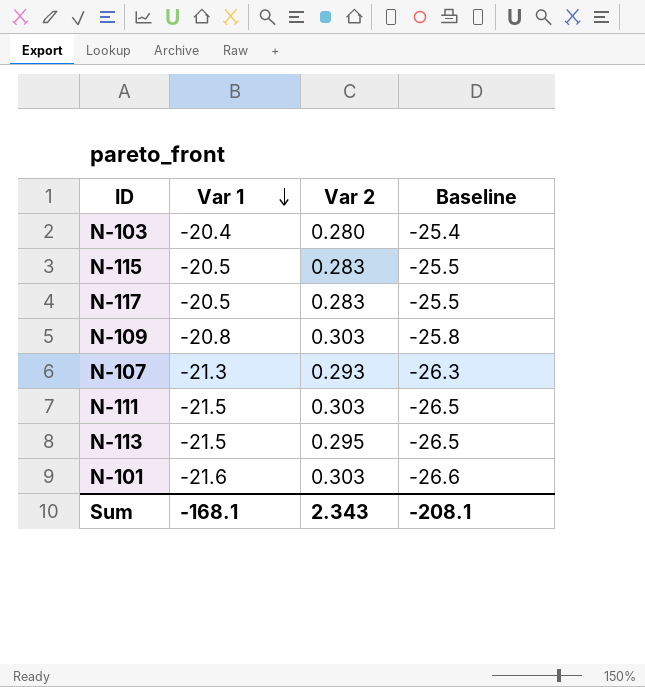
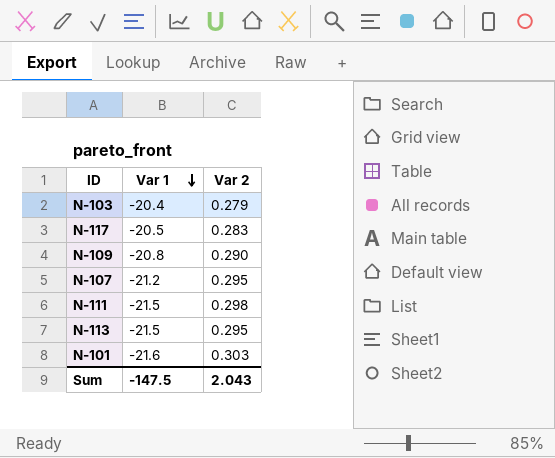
column Baseline | formula: [Var 1] - 5 -> none
row N-115: -20.5 | 0.283 | -25.5 -> none
N-103 | Var 2: 0.280 -> 0.279
N-109 | Var 2: 0.303 -> 0.290
N-107 | Var 1: -21.3 -> -21.2
N-107 | Var 2: 0.293 -> 0.295
N-111 | Var 2: 0.303 -> 0.298
Sum | Var 1: -168.1 -> -147.5
Sum | Var 2: 2.343 -> 2.043

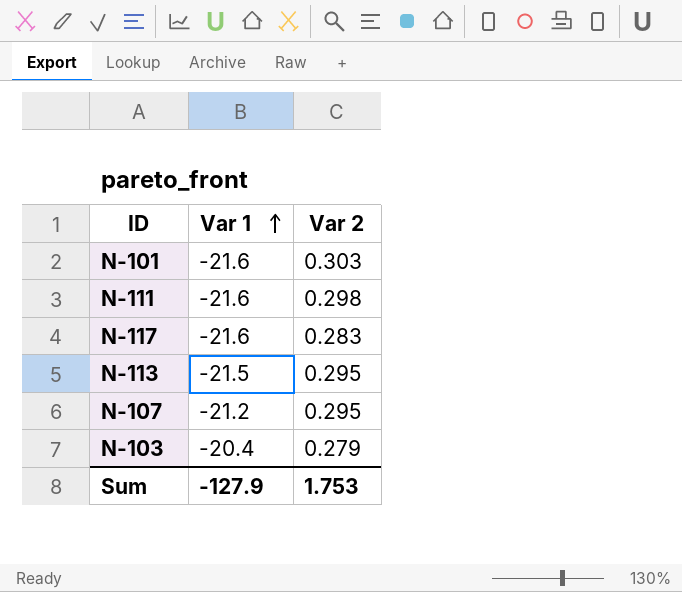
row order: Var 1 descending -> Var 1 ascending
row N-109: -20.8 | 0.290 -> none
N-111 | Var 1: -21.5 -> -21.6
N-117 | Var 1: -20.5 -> -21.6
Sum | Var 1: -147.5 -> -127.9
Sum | Var 2: 2.043 -> 1.753

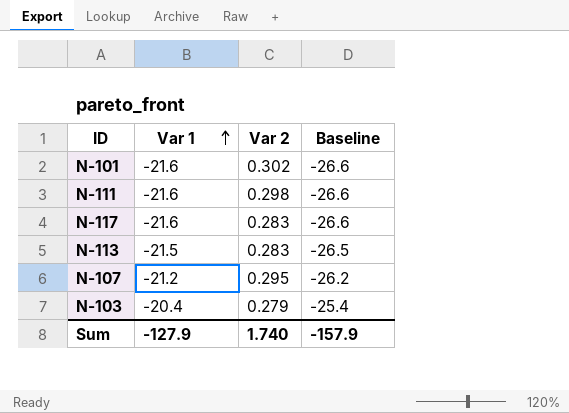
column Baseline | formula: none -> [Var 1] - 5
N-101 | Var 2: 0.303 -> 0.302
N-113 | Var 2: 0.295 -> 0.283
Sum | Var 2: 1.753 -> 1.740

